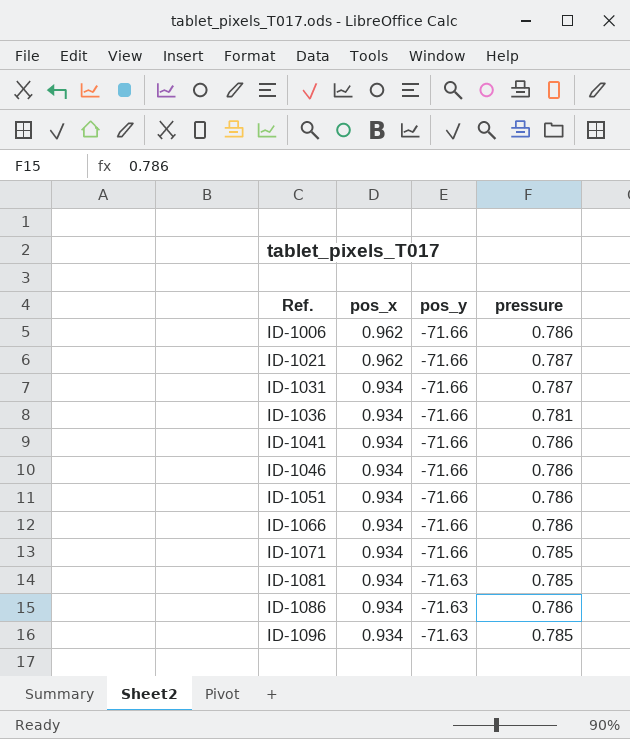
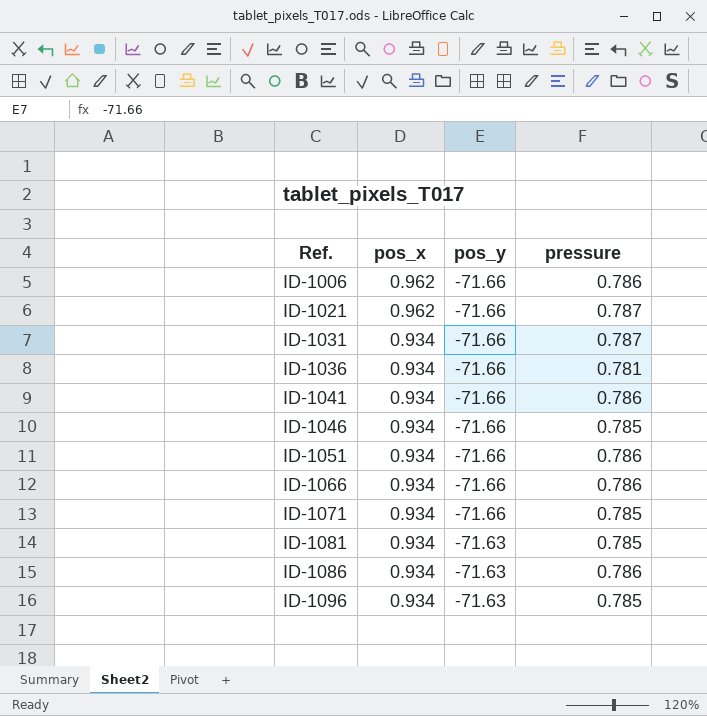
ID-1046 | pressure: 0.786 -> 0.785

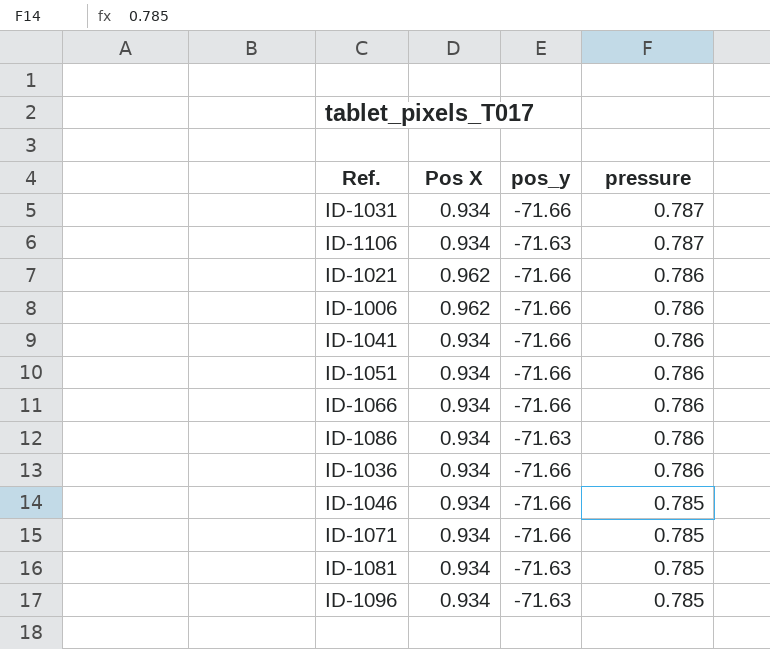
row order: Ref. ascending -> pressure descending
column name: pos_x -> Pos X
row ID-1106: none -> 0.934 | -71.63 | 0.787
ID-1021 | pressure: 0.787 -> 0.786
ID-1036 | pressure: 0.781 -> 0.786

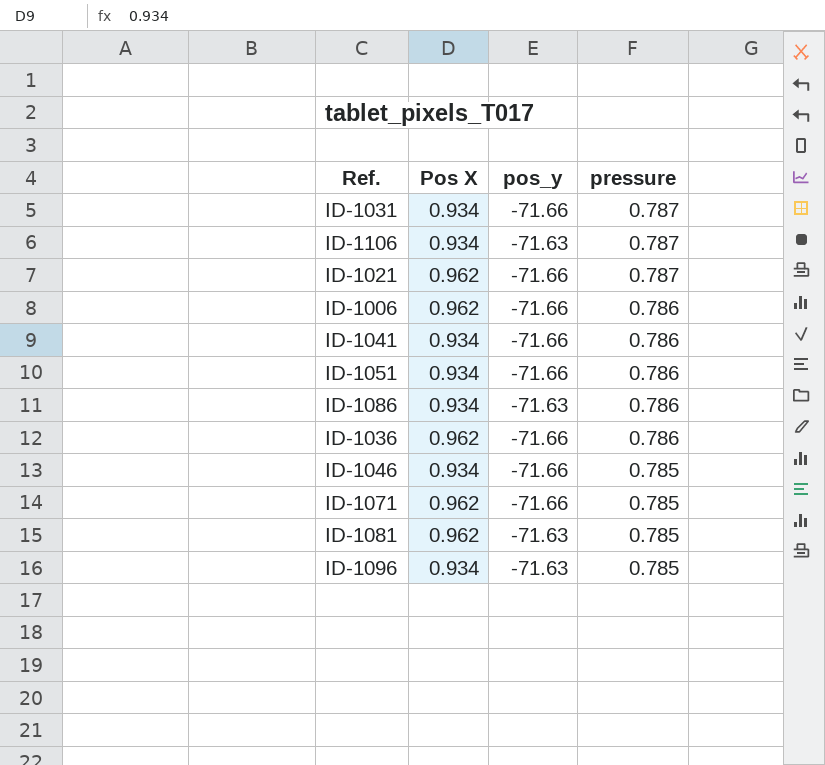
row ID-1066: 0.934 | -71.66 | 0.786 -> none
ID-1021 | pressure: 0.786 -> 0.787
ID-1036 | Pos X: 0.934 -> 0.962
ID-1071 | Pos X: 0.934 -> 0.962
ID-1081 | Pos X: 0.934 -> 0.962

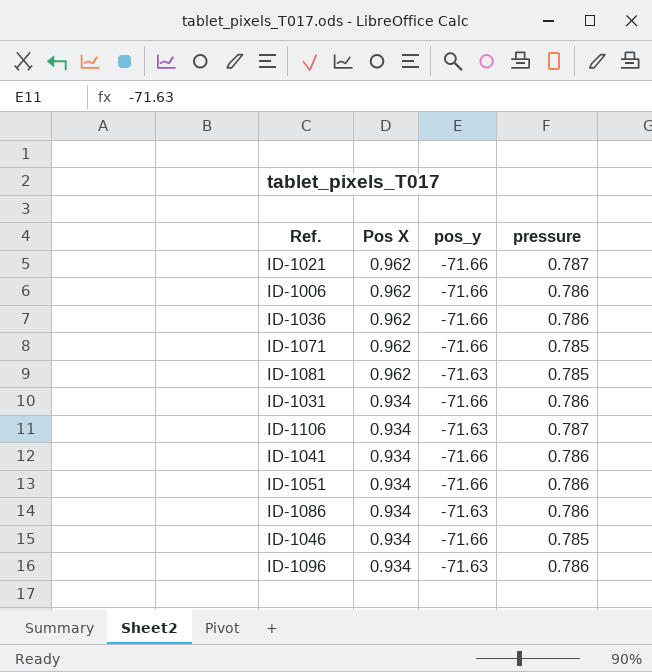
row order: pressure descending -> Pos X descending
ID-1031 | pressure: 0.787 -> 0.786
ID-1096 | pressure: 0.785 -> 0.786

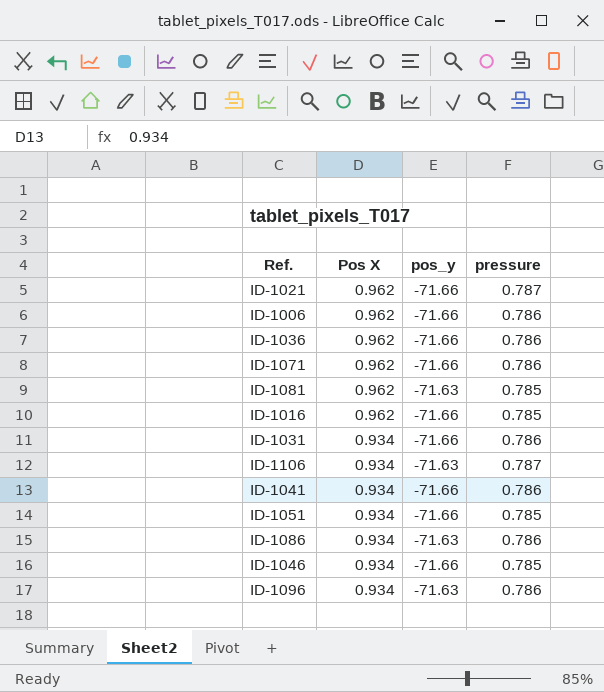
ID-1071 | pressure: 0.785 -> 0.786
row ID-1016: none -> 0.962 | -71.66 | 0.785
ID-1051 | pressure: 0.786 -> 0.785

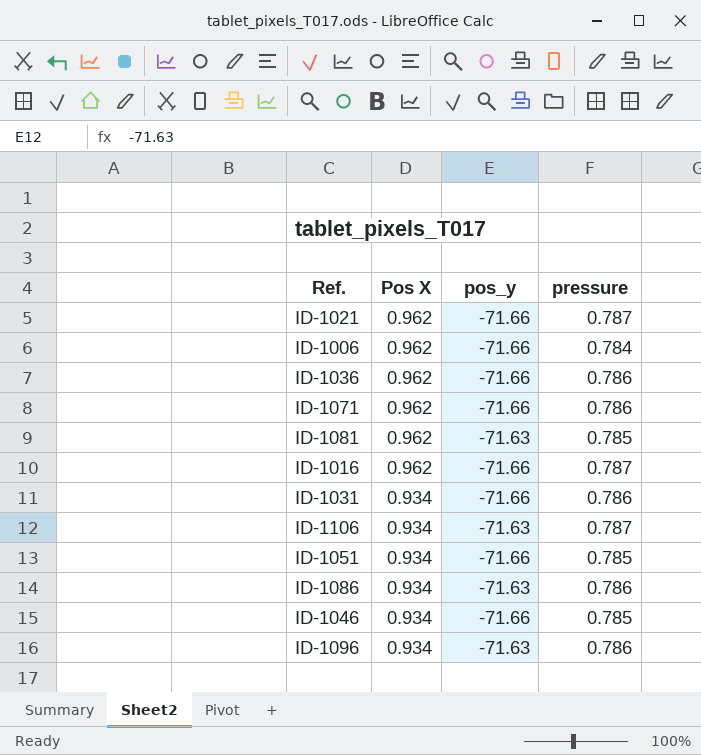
row ID-1041: 0.934 | -71.66 | 0.786 -> none
ID-1006 | pressure: 0.786 -> 0.784
ID-1016 | pressure: 0.785 -> 0.787

